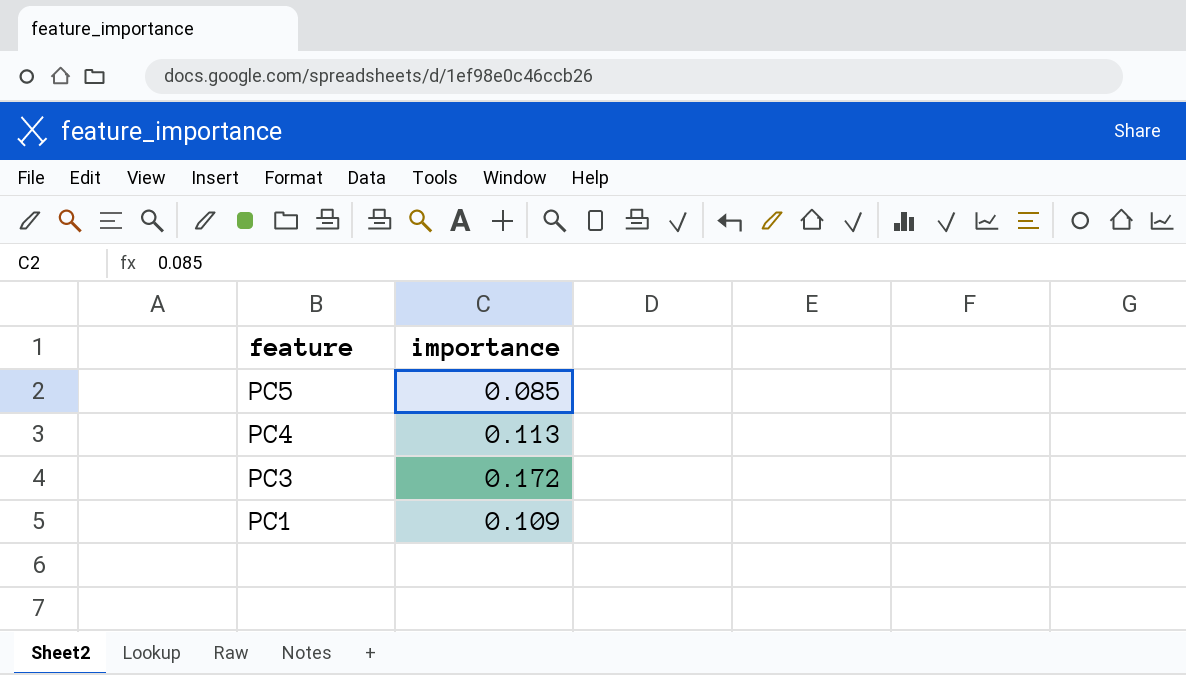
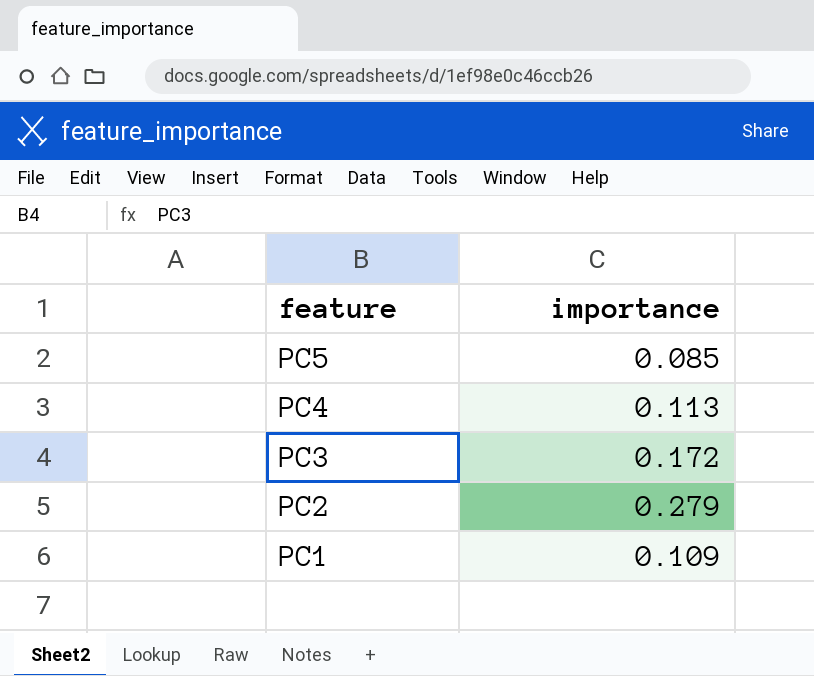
row PC2: none -> 0.279

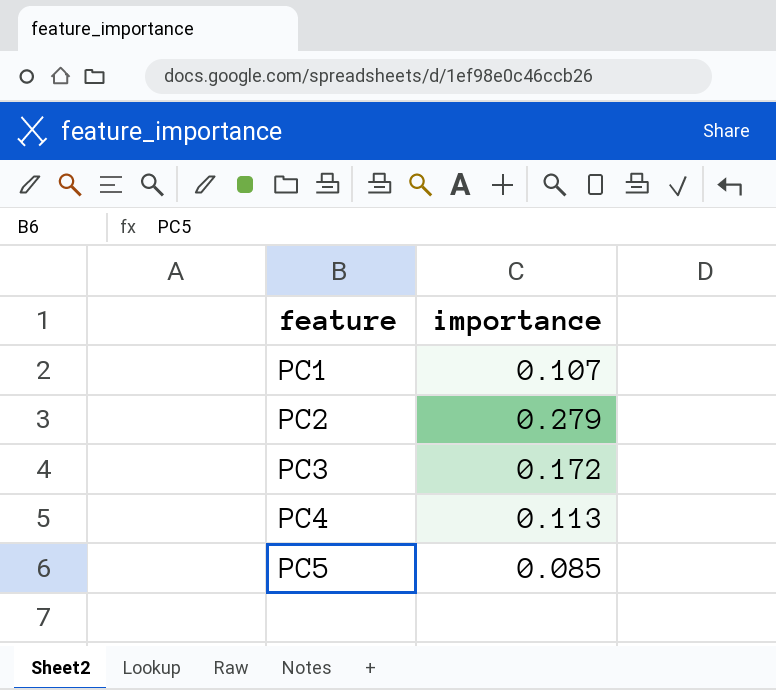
row order: feature descending -> feature ascending
PC1 | importance: 0.109 -> 0.107

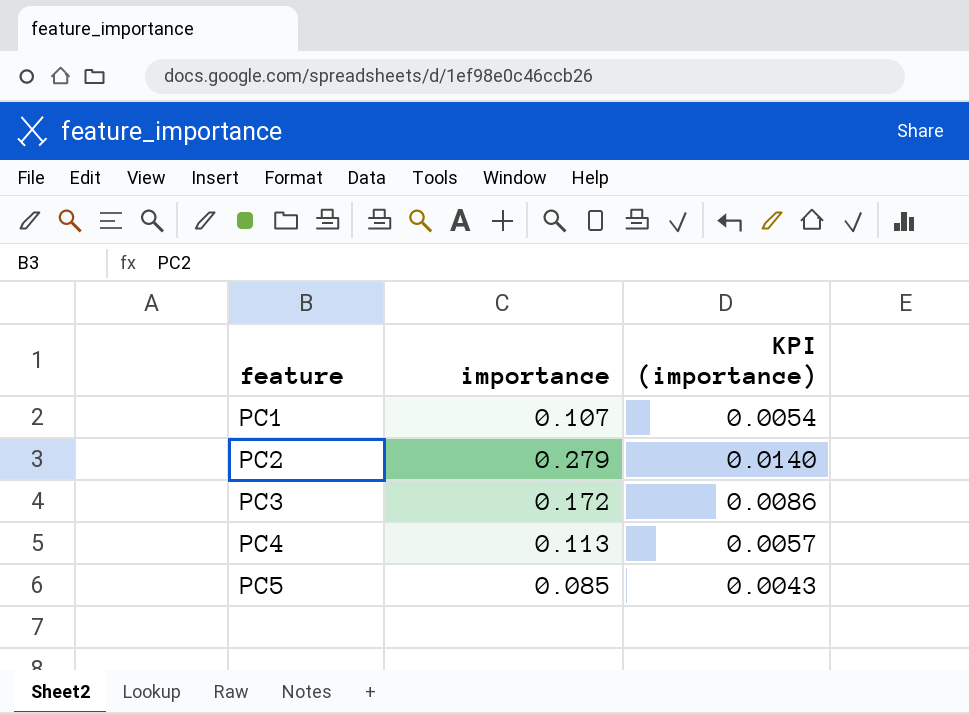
column KPI (importance) | formula: none -> [importance] * 0.05

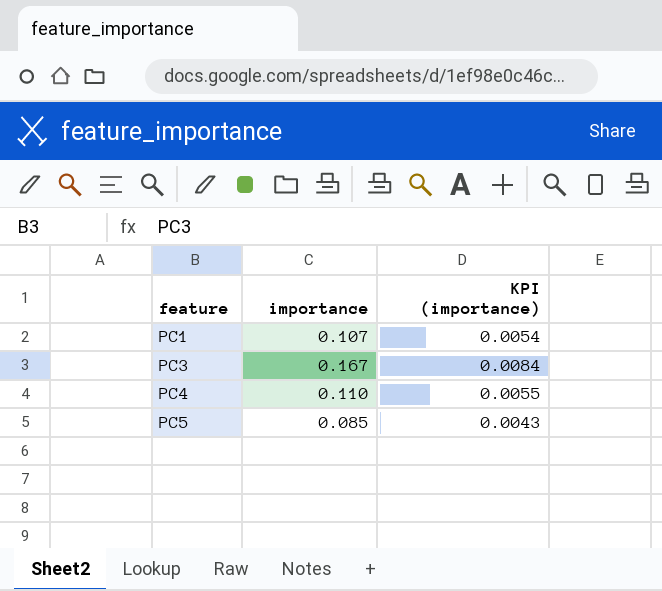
row PC2: 0.279 | 0.0140 -> none
PC3 | importance: 0.172 -> 0.167
PC3 | KPI (importance): 0.0086 -> 0.0084
PC4 | importance: 0.113 -> 0.110
PC4 | KPI (importance): 0.0057 -> 0.0055

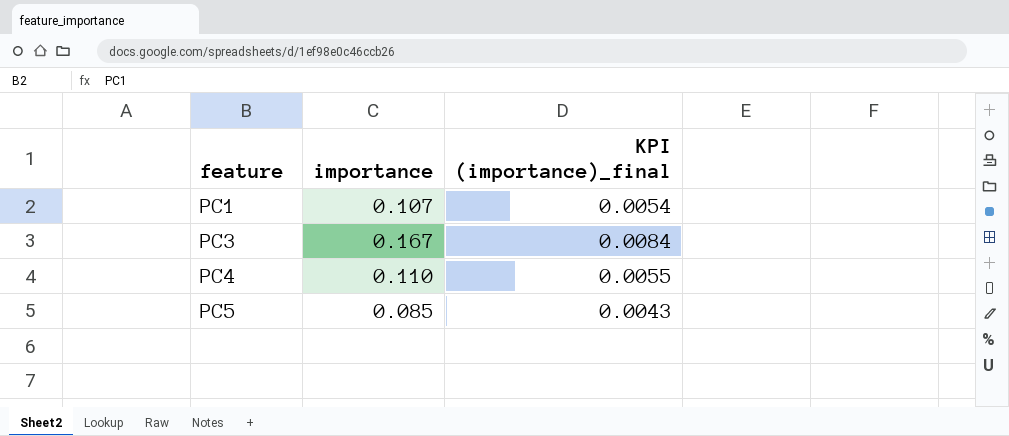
column name: KPI (importance) -> KPI (importance)_final

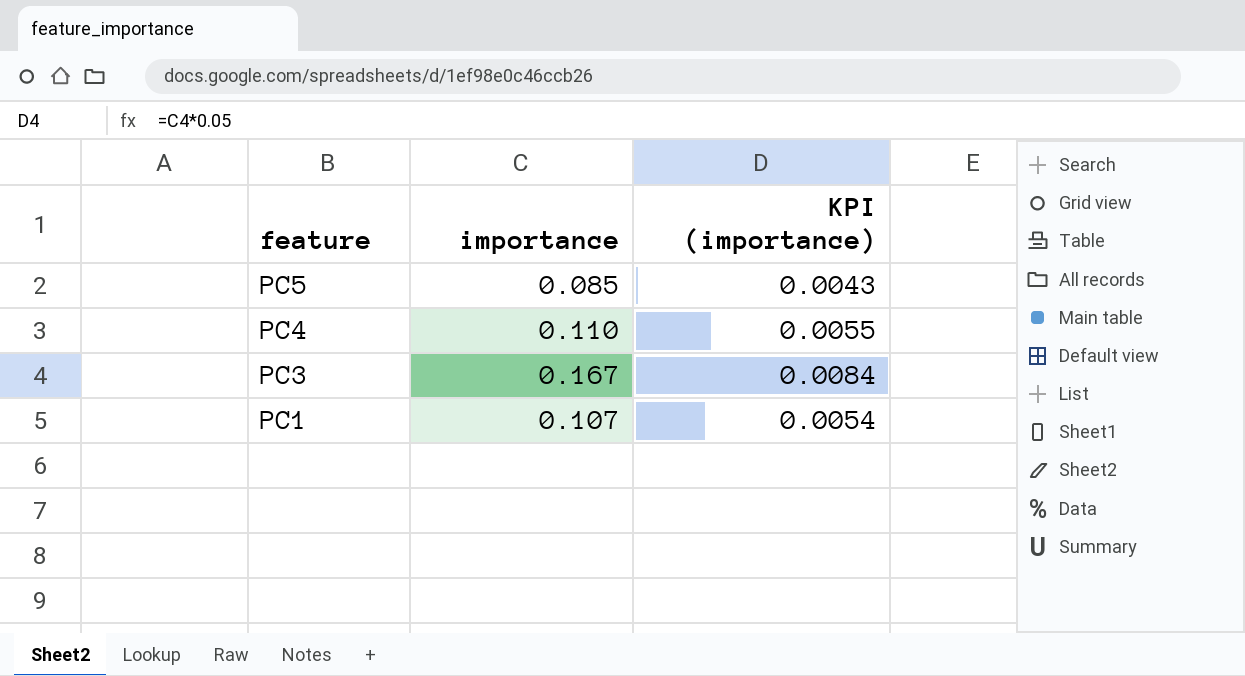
row order: feature ascending -> feature descending
column name: KPI (importance)_final -> KPI (importance)

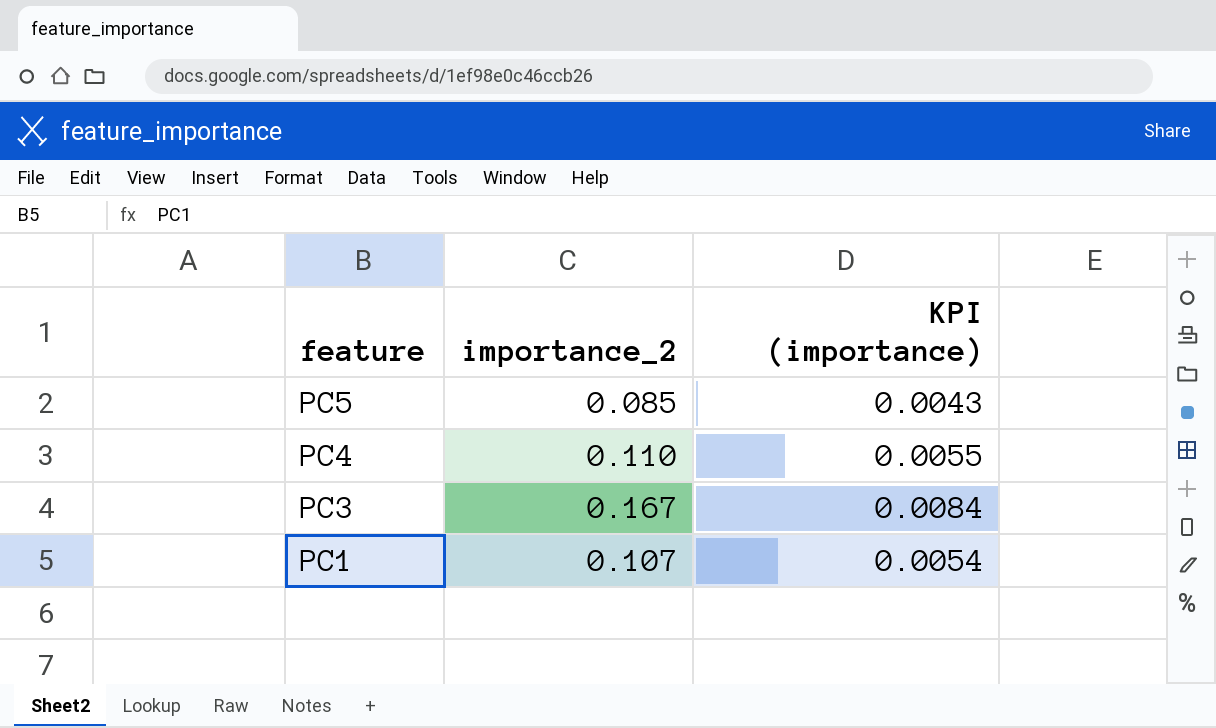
column name: importance -> importance_2

